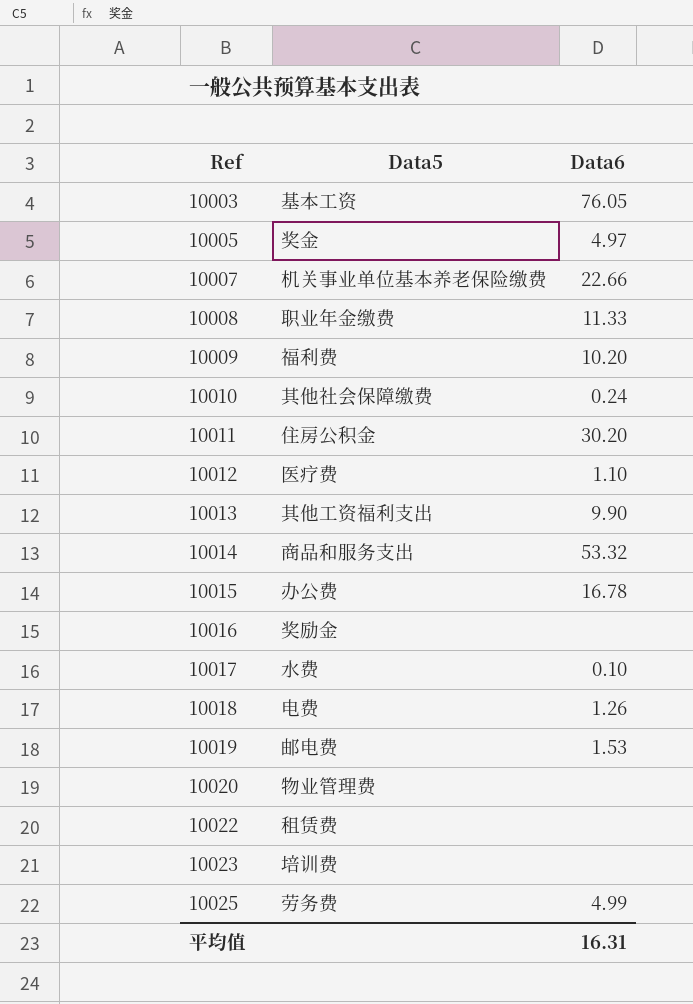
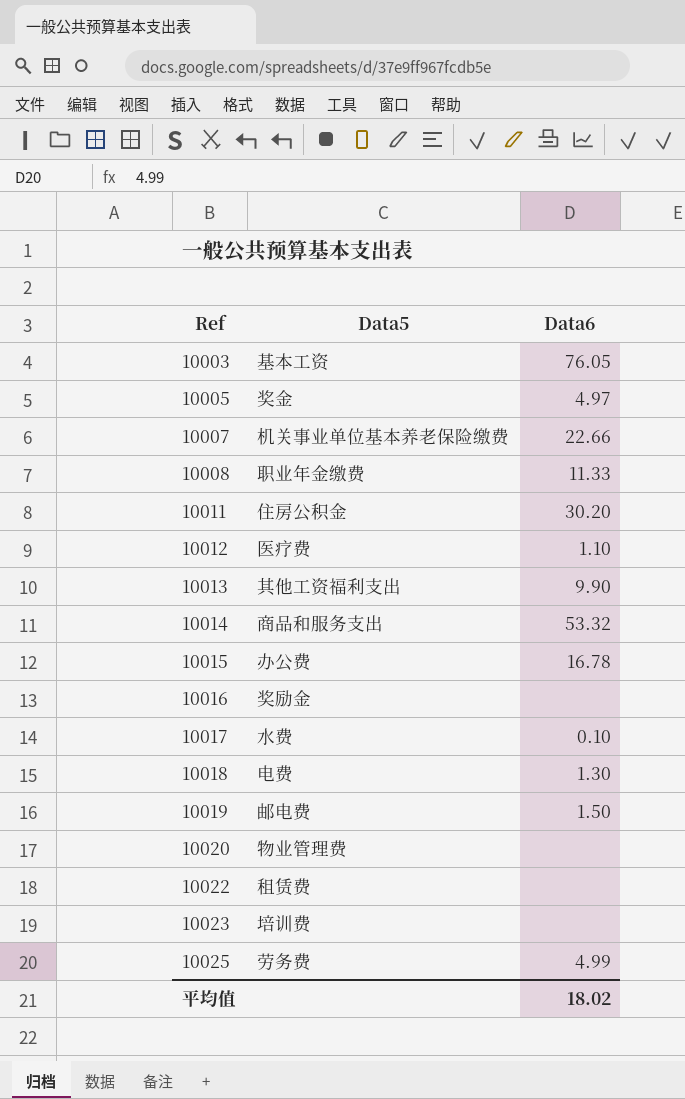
row 10009: 福利费 | 10.20 -> none
row 10010: 其他社会保障缴费 | 0.24 -> none
10018 | Data6: 1.26 -> 1.30
10019 | Data6: 1.53 -> 1.50
平均值 | Data6: 16.31 -> 18.02

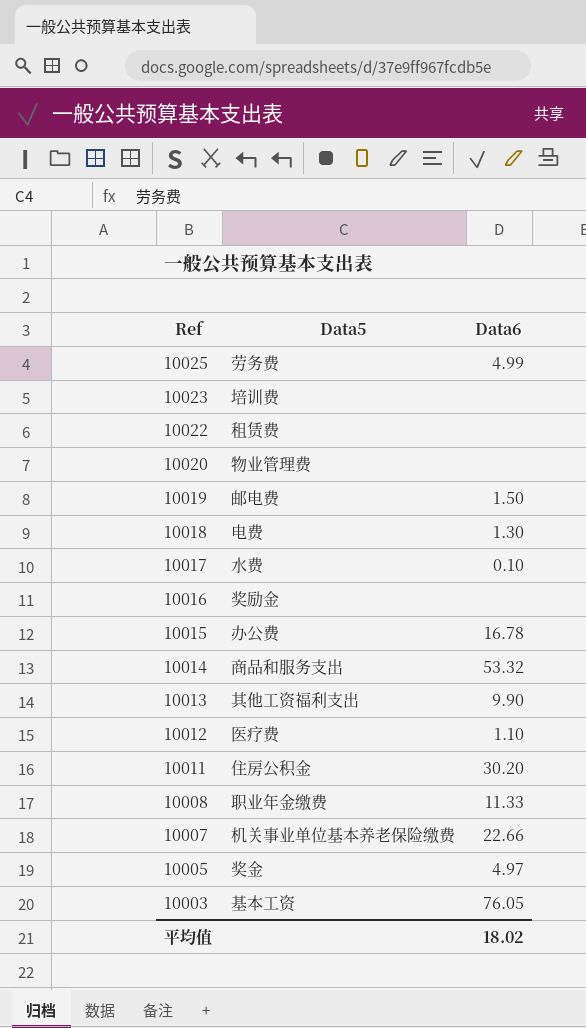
row order: Ref ascending -> Ref descending

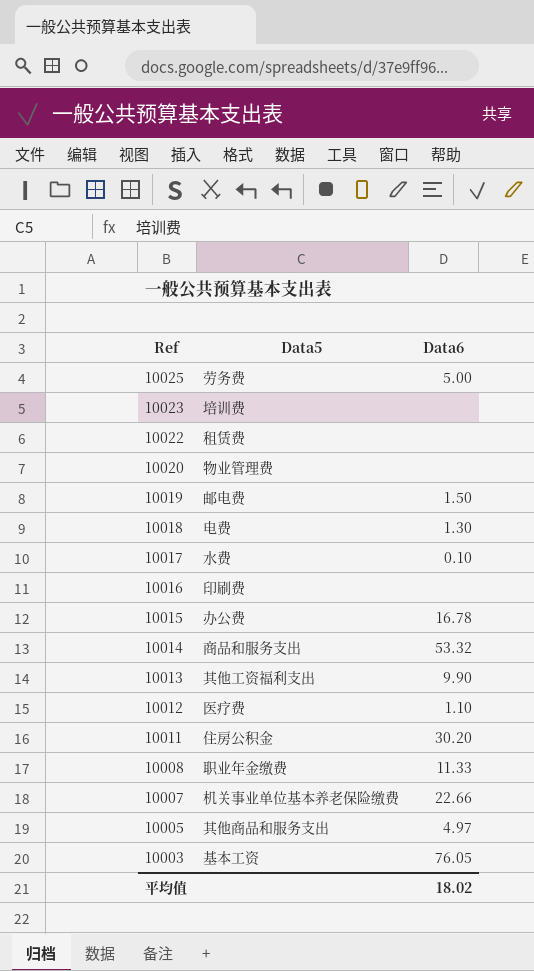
10025 | Data6: 4.99 -> 5.00
10016 | Data5: 奖励金 -> 印刷费
10005 | Data5: 奖金 -> 其他商品和服务支出

